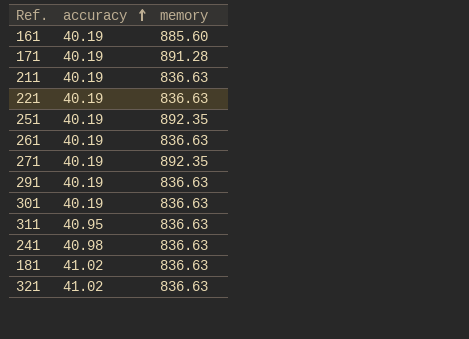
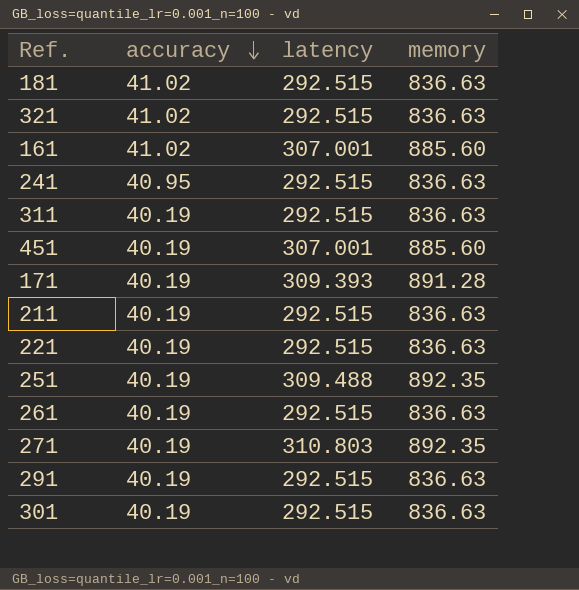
row order: accuracy ascending -> accuracy descending
column latency | position: none -> 3
161 | accuracy: 40.19 -> 41.02
241 | accuracy: 40.98 -> 40.95
311 | accuracy: 40.95 -> 40.19
row 451: none -> 40.19 | 307.001 | 885.60

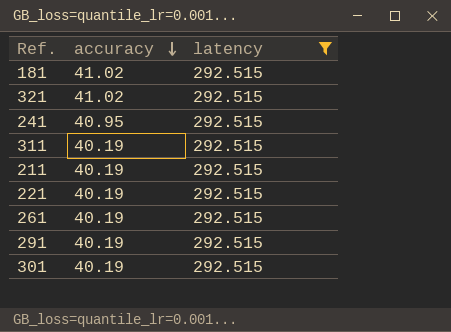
filter: none -> latency = 292.515
column memory | position: 4 -> none

